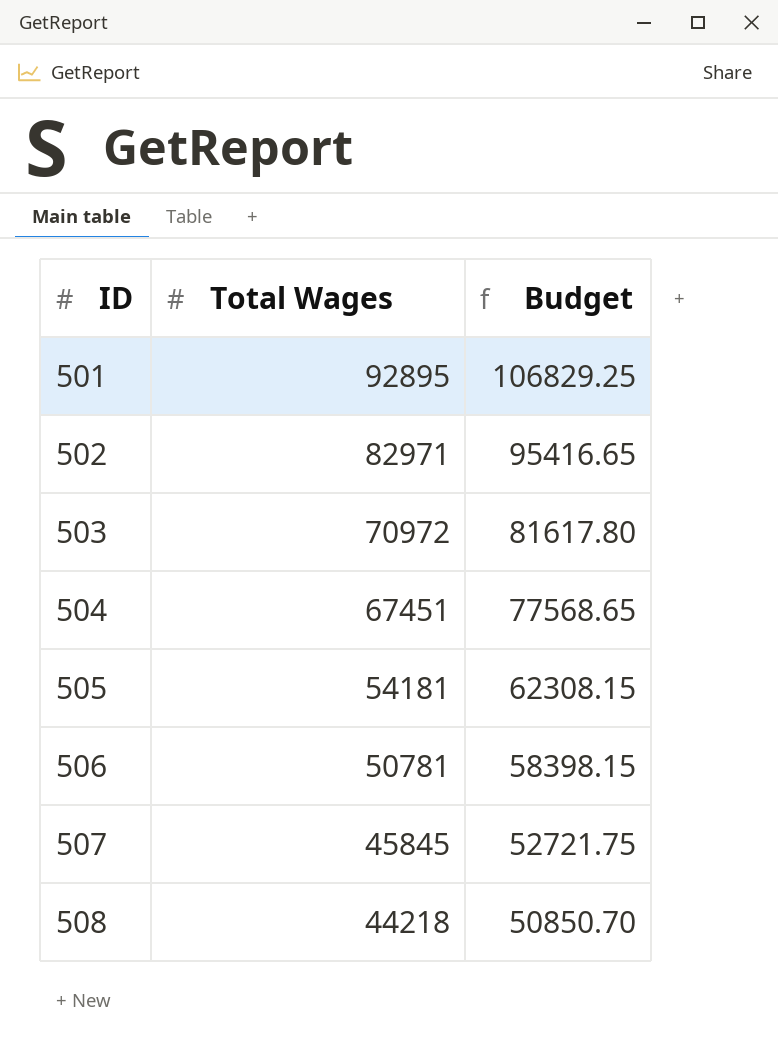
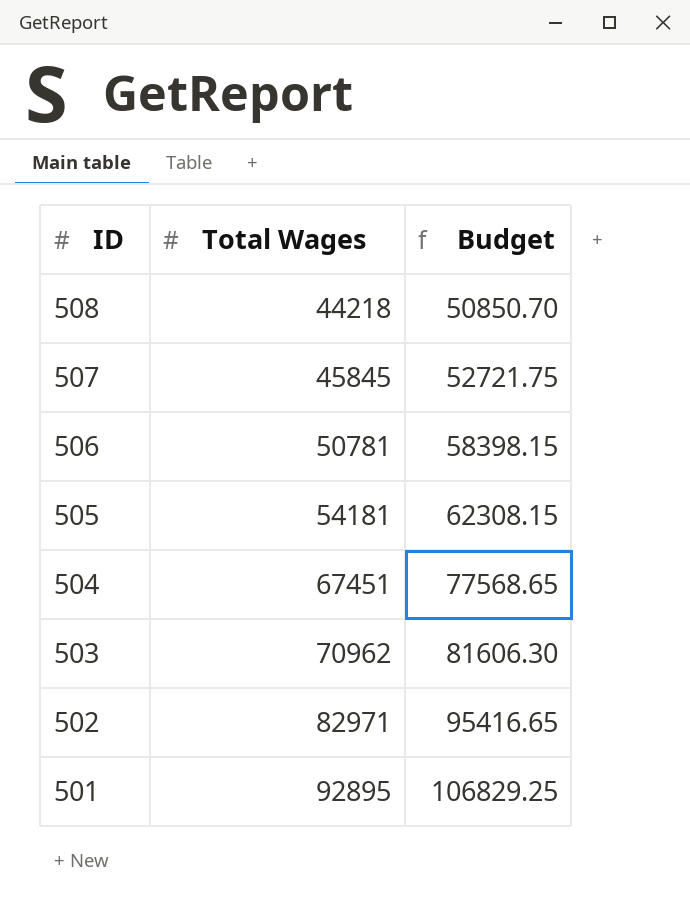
row order: ID ascending -> ID descending
503 | Total Wages: 70972 -> 70962
503 | Budget: 81617.80 -> 81606.30

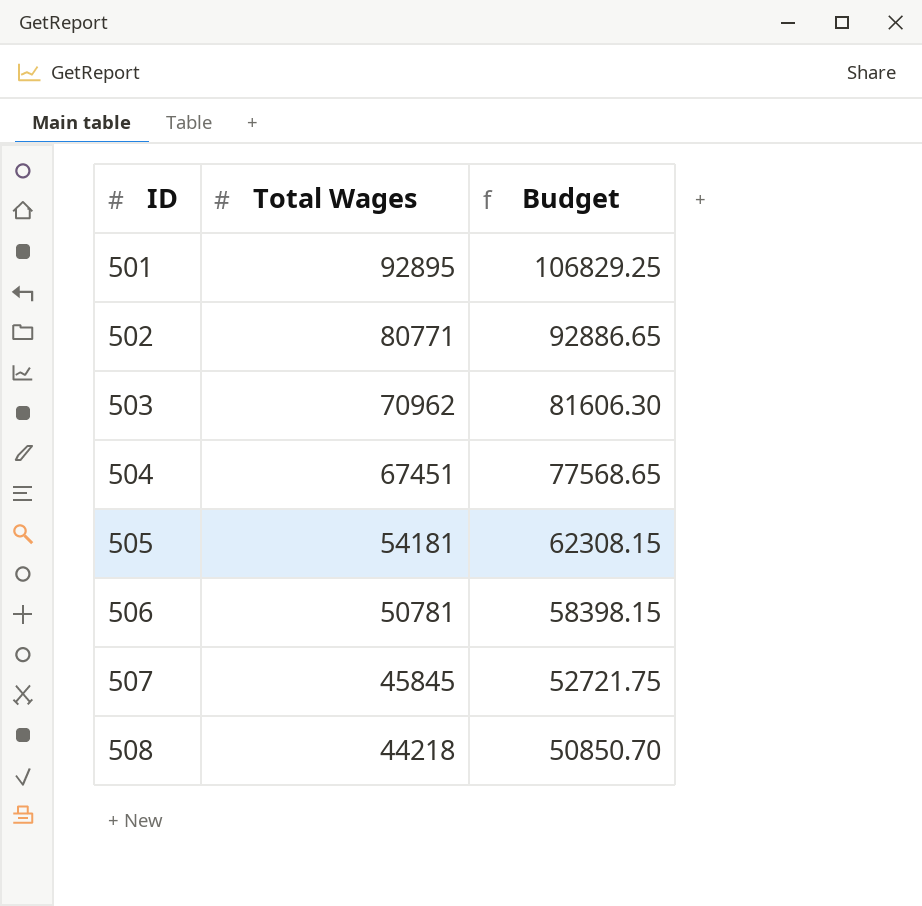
row order: ID descending -> ID ascending
502 | Total Wages: 82971 -> 80771
502 | Budget: 95416.65 -> 92886.65

